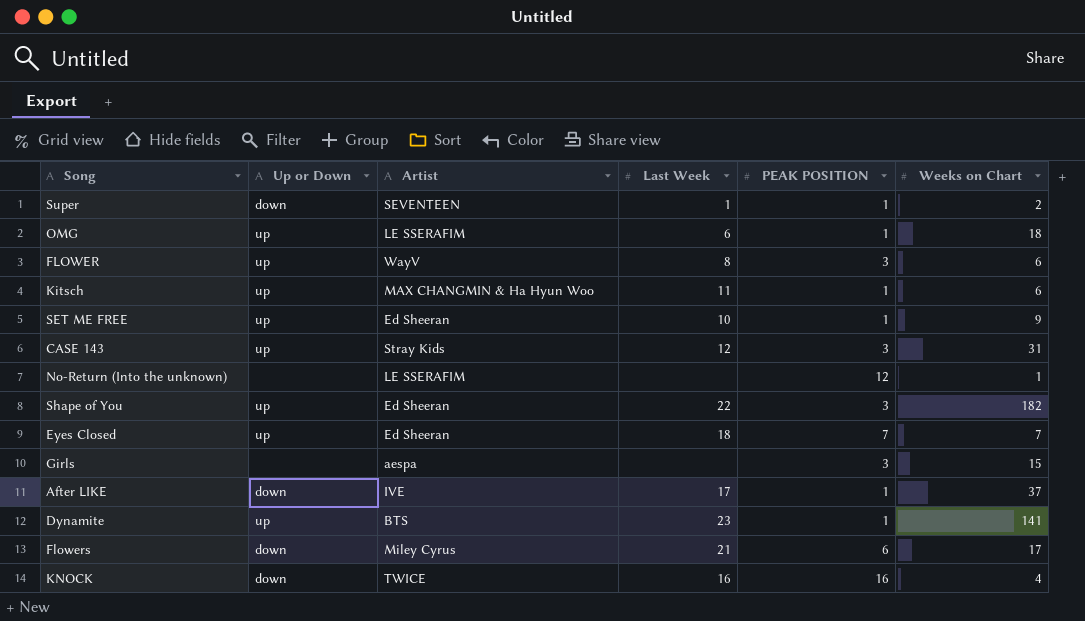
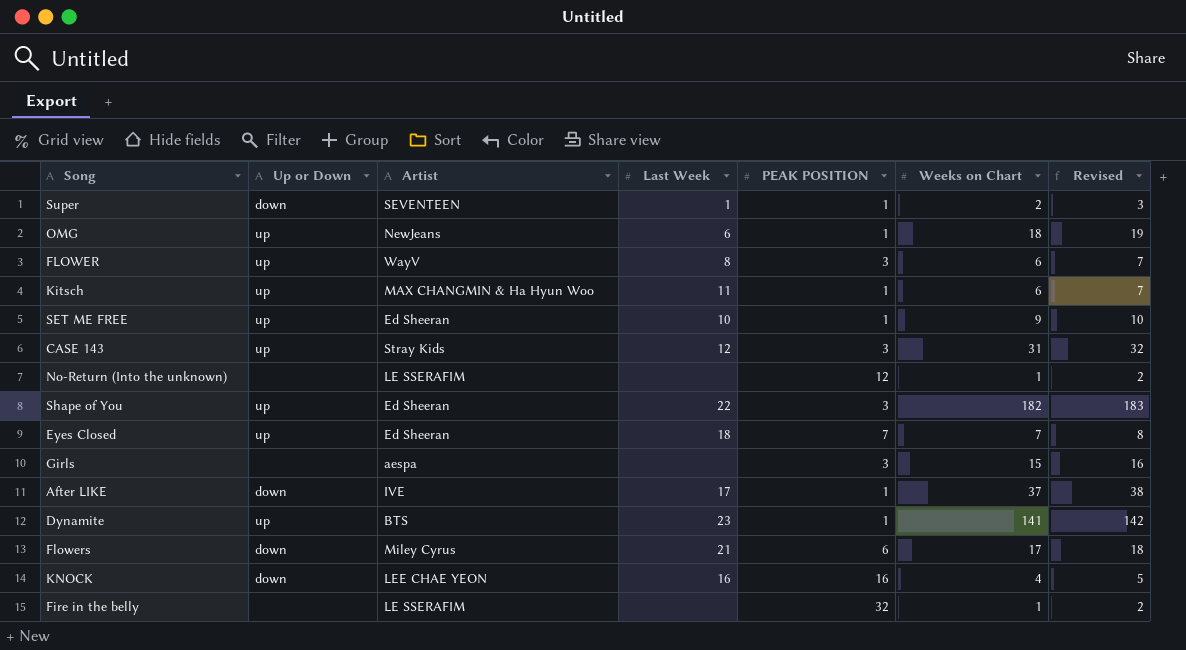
column Revised | formula: none -> [Weeks on Chart] + 1
OMG | Artist: LE SSERAFIM -> NewJeans
KNOCK | Artist: TWICE -> LEE CHAE YEON
row Fire in the belly: none -> none | LE SSERAFIM | none | 32 | 1 | 2

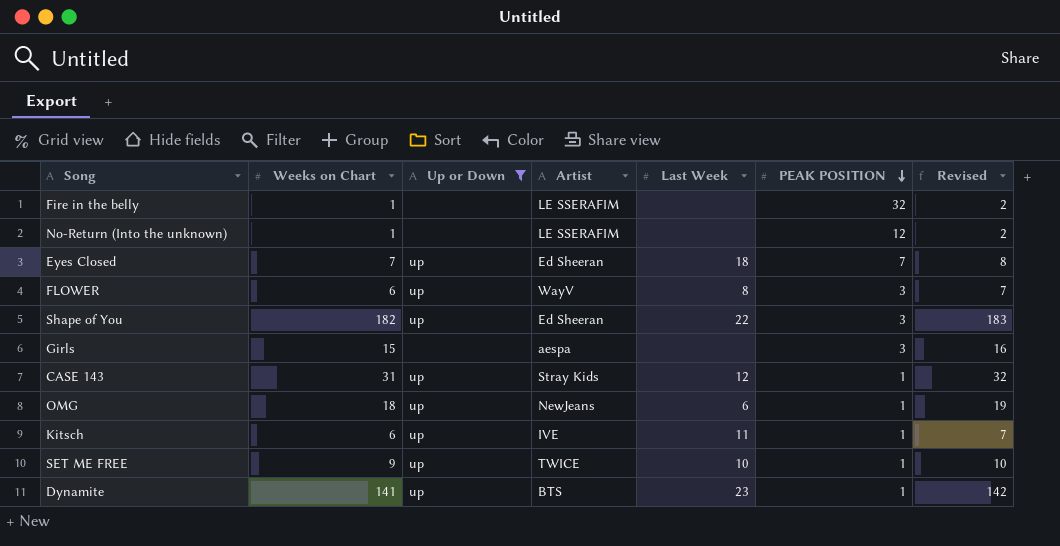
filter: none -> Up or Down != down
row order: none -> PEAK POSITION descending
column Weeks on Chart | position: 6 -> 2
CASE 143 | PEAK POSITION: 3 -> 1
Kitsch | Artist: MAX CHANGMIN & Ha Hyun Woo -> IVE
SET ME FREE | Artist: Ed Sheeran -> TWICE

